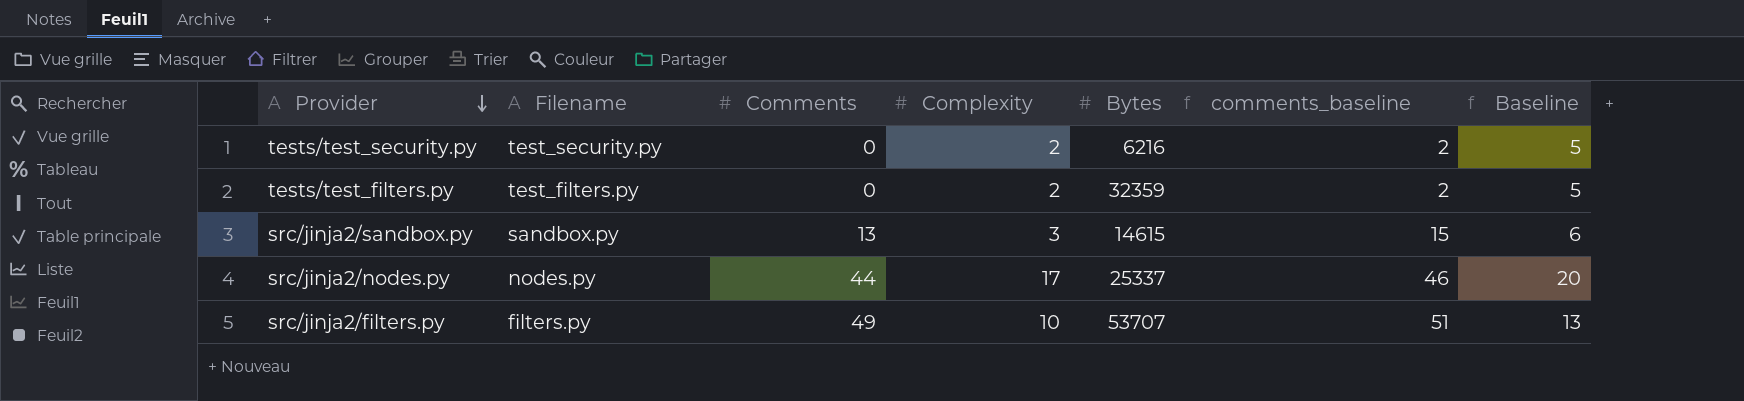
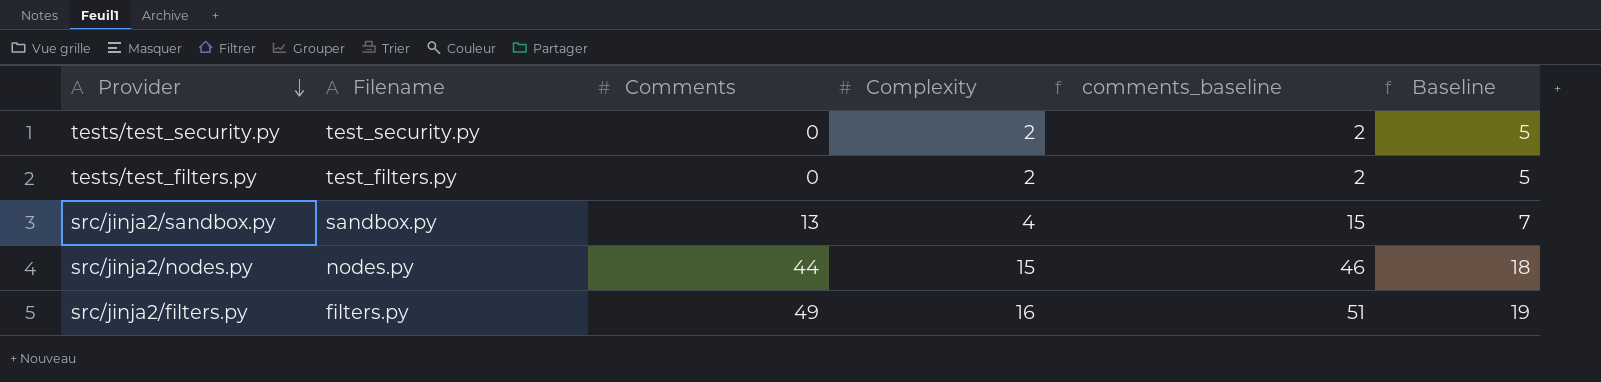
column Bytes | position: 5 -> none
src/jinja2/sandbox.py | Complexity: 3 -> 4
src/jinja2/sandbox.py | Baseline: 6 -> 7
src/jinja2/nodes.py | Complexity: 17 -> 15
src/jinja2/nodes.py | Baseline: 20 -> 18
src/jinja2/filters.py | Complexity: 10 -> 16
src/jinja2/filters.py | Baseline: 13 -> 19

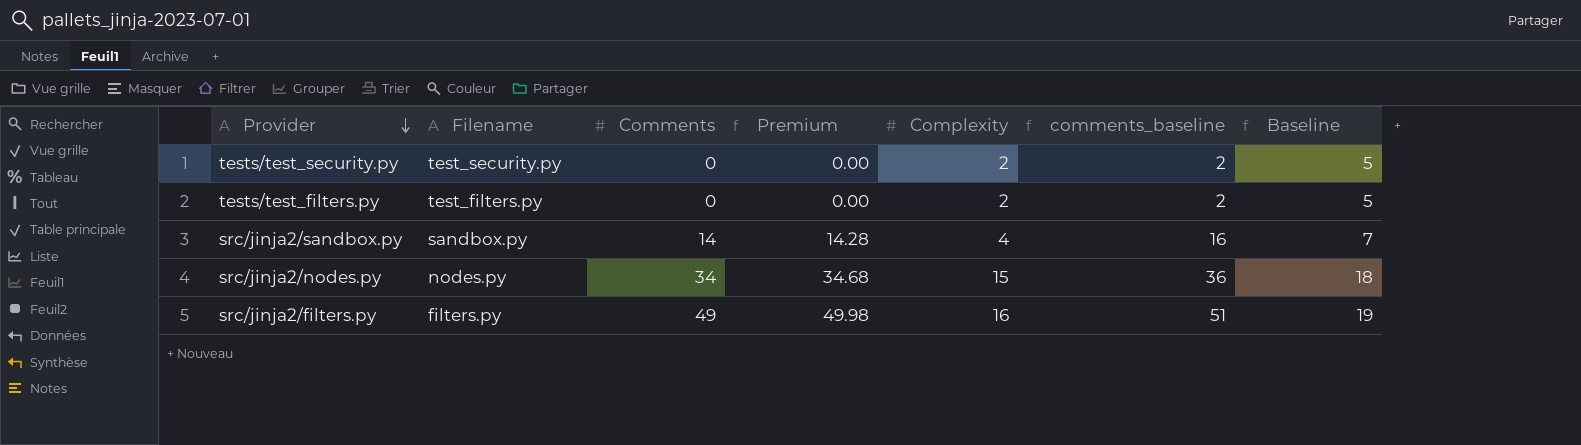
column Premium | formula: none -> [Comments] * 1.02
src/jinja2/sandbox.py | Comments: 13 -> 14
src/jinja2/sandbox.py | comments_baseline: 15 -> 16
src/jinja2/nodes.py | Comments: 44 -> 34
src/jinja2/nodes.py | comments_baseline: 46 -> 36

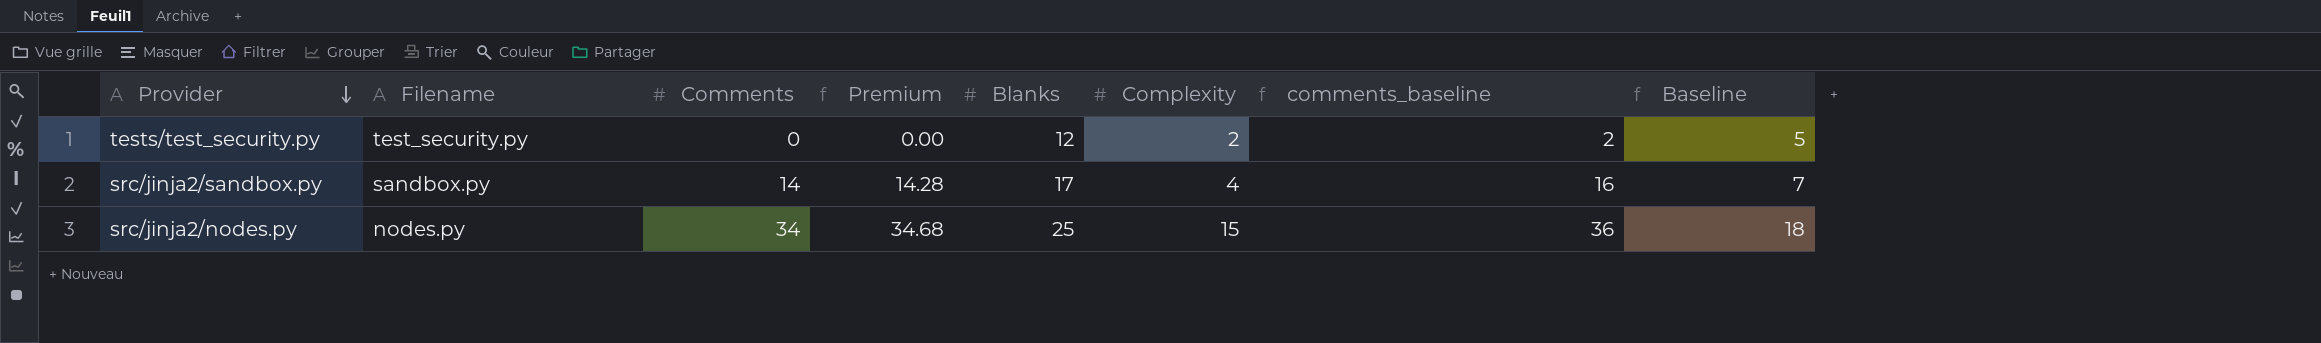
column Blanks | position: none -> 5
row tests/test_filters.py: test_filters.py | 0 | 0.00 | 2 | 2 | 5 -> none
row src/jinja2/filters.py: filters.py | 49 | 49.98 | 16 | 51 | 19 -> none

